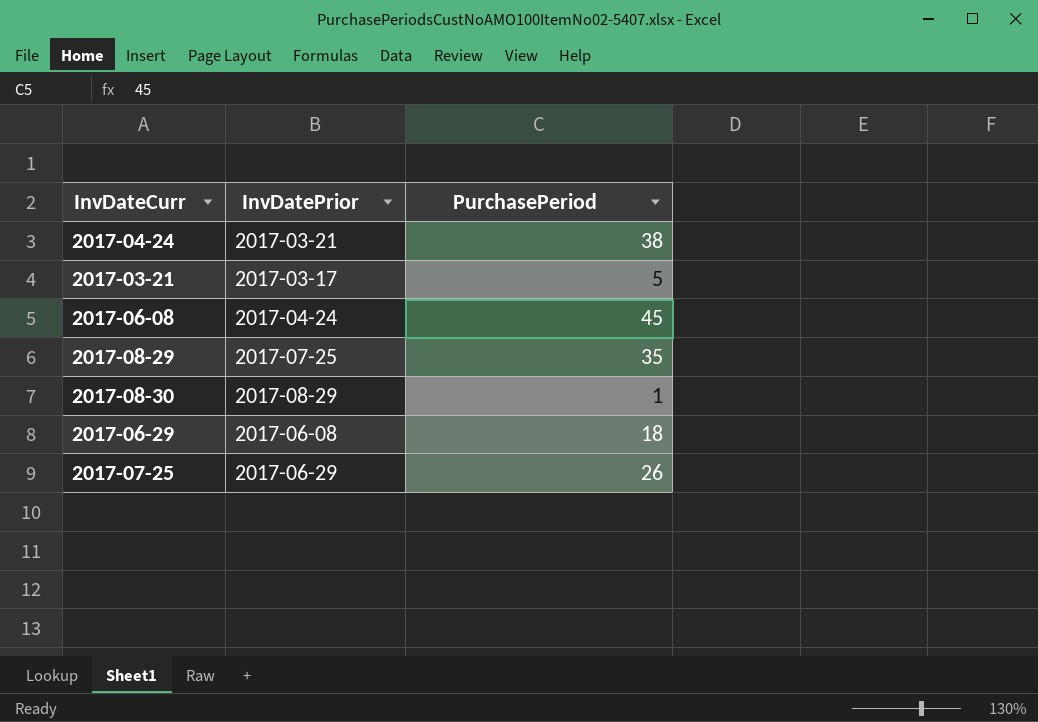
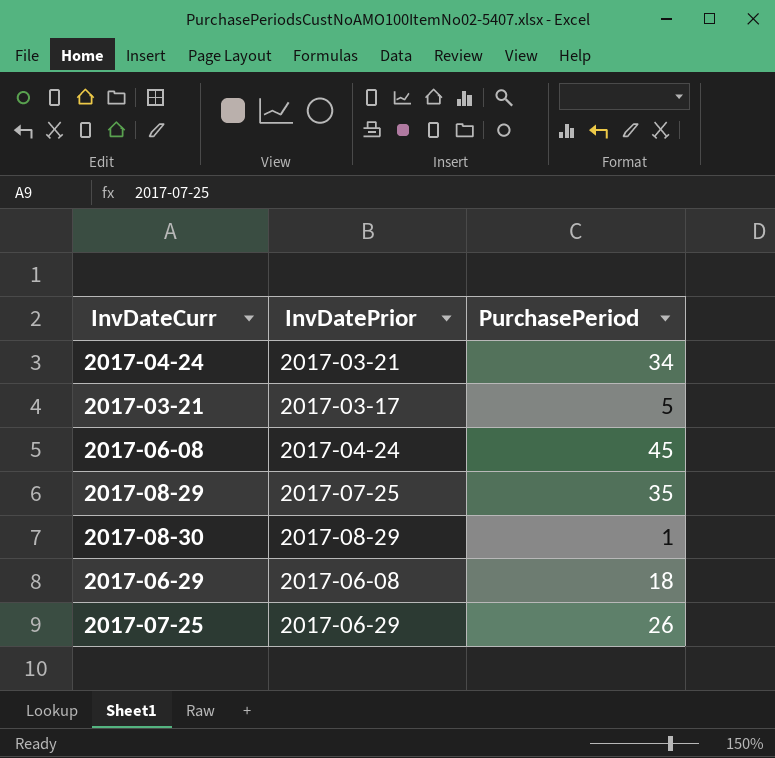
2017-04-24 | PurchasePeriod: 38 -> 34

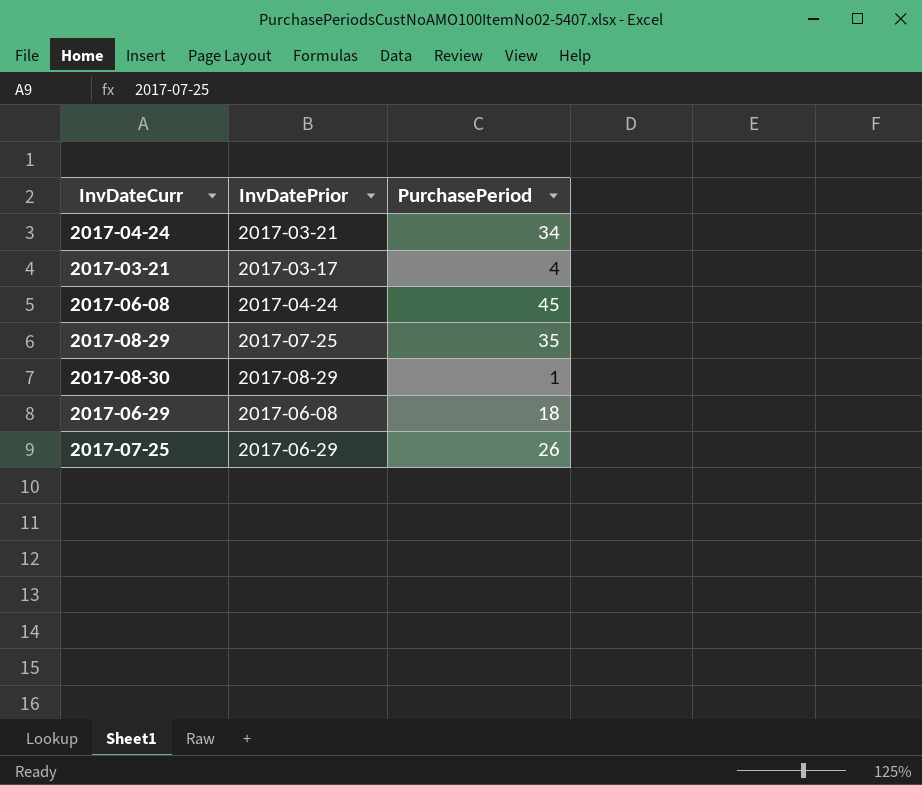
2017-03-21 | PurchasePeriod: 5 -> 4

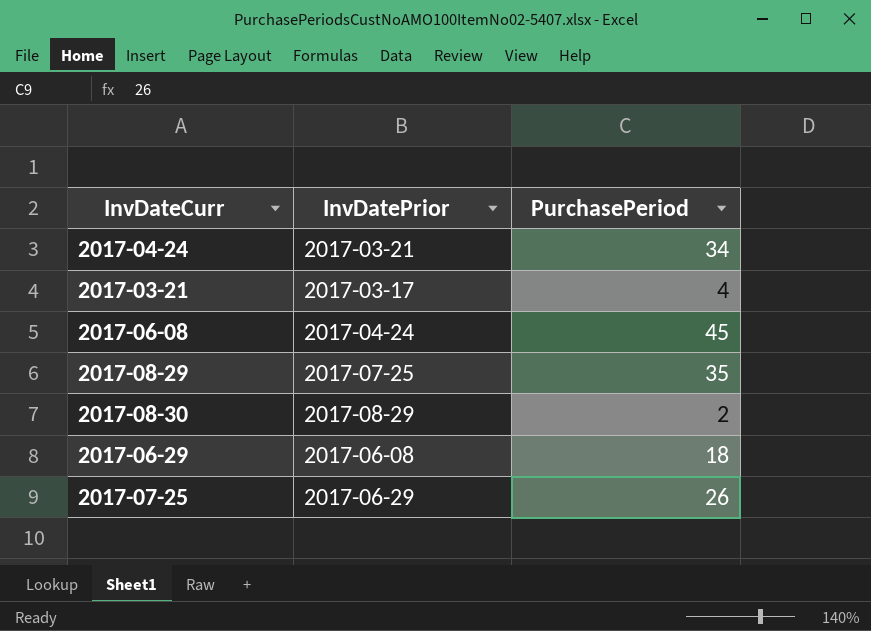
2017-08-30 | PurchasePeriod: 1 -> 2

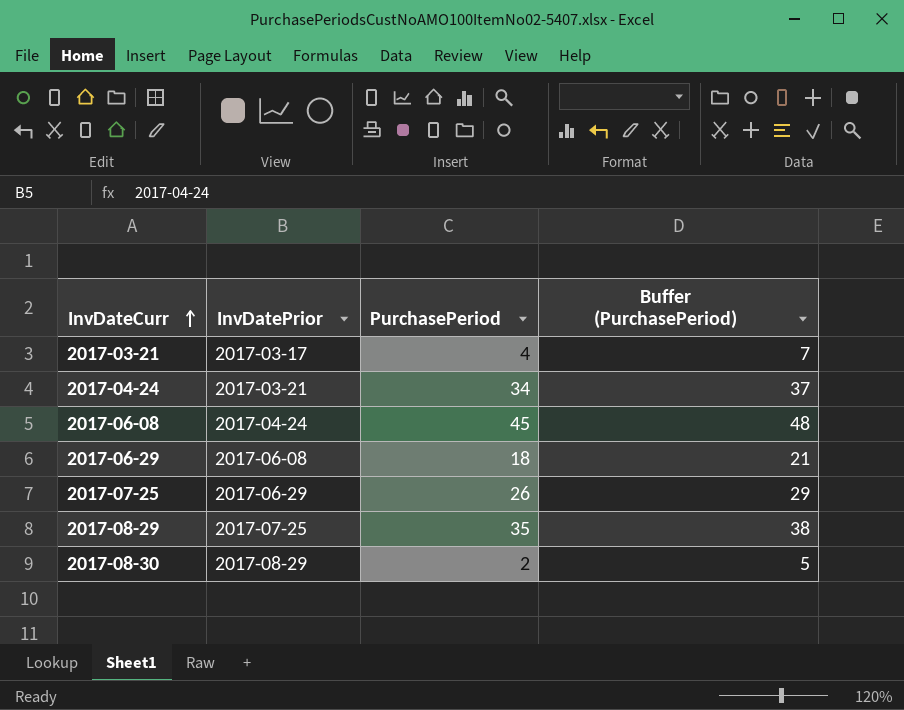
row order: none -> InvDateCurr ascending
column Buffer (PurchasePeriod) | formula: none -> [PurchasePeriod] + 3

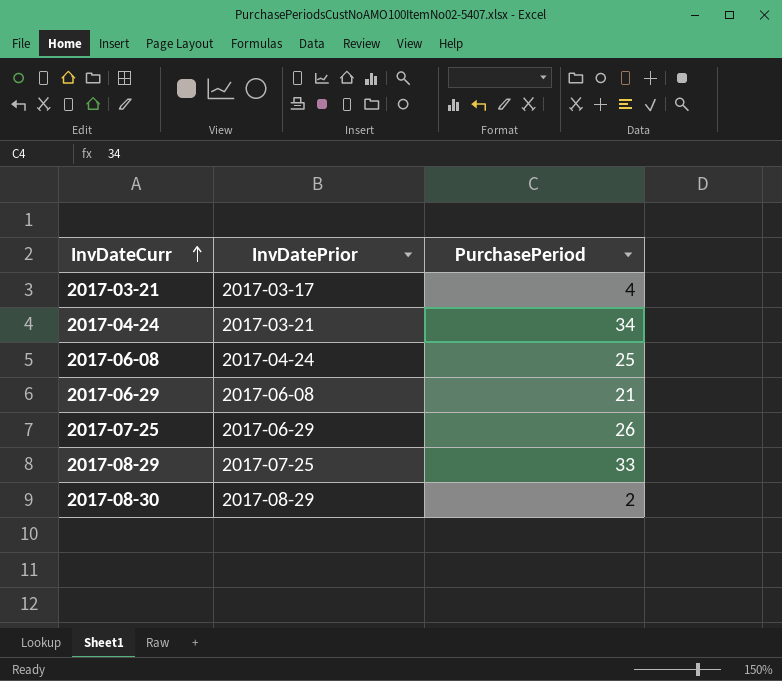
column Buffer (PurchasePeriod) | formula: [PurchasePeriod] + 3 -> none
2017-06-08 | PurchasePeriod: 45 -> 25
2017-06-29 | PurchasePeriod: 18 -> 21
2017-08-29 | PurchasePeriod: 35 -> 33

